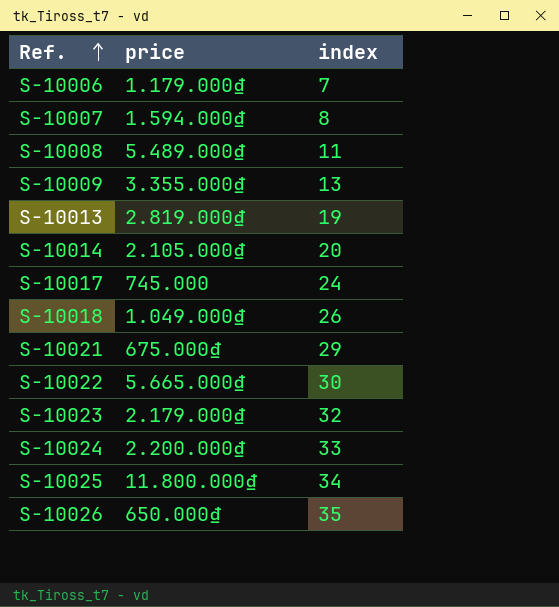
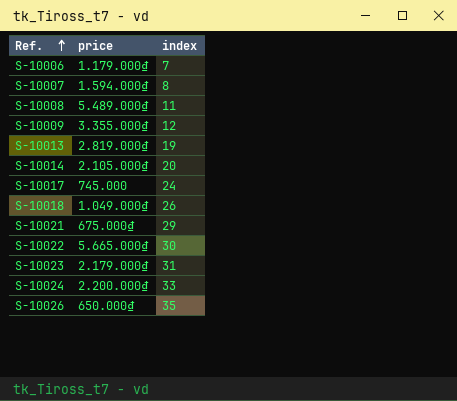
row S-10025: 11.800.000₫ | 34 -> none
S-10009 | index: 13 -> 12
S-10023 | index: 32 -> 31

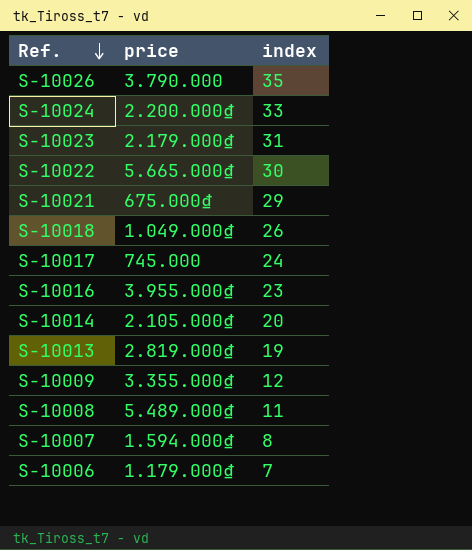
row order: Ref. ascending -> Ref. descending
S-10026 | price: 650.000₫ -> 3.790.000
row S-10016: none -> 3.955.000₫ | 23

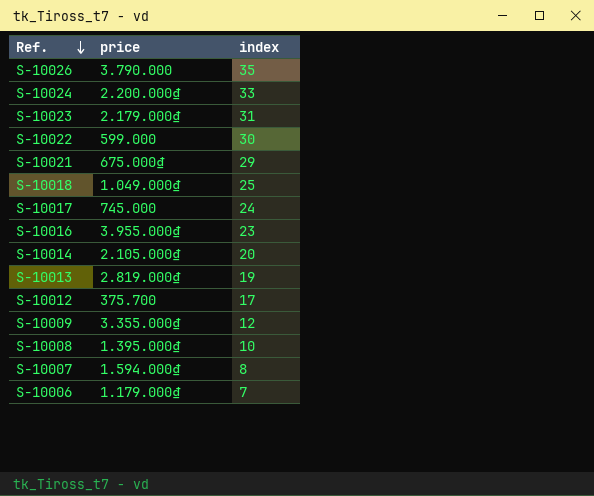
S-10022 | price: 5.665.000₫ -> 599.000
S-10018 | index: 26 -> 25
row S-10012: none -> 375.700 | 17
S-10008 | price: 5.489.000₫ -> 1.395.000₫
S-10008 | index: 11 -> 10

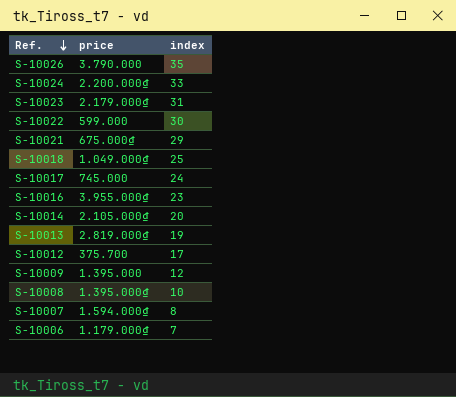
S-10009 | price: 3.355.000₫ -> 1.395.000

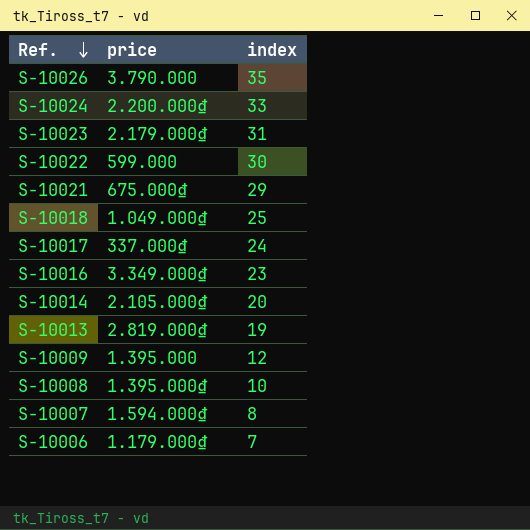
row S-10012: 375.700 | 17 -> none
S-10017 | price: 745.000 -> 337.000₫
S-10016 | price: 3.955.000₫ -> 3.349.000₫

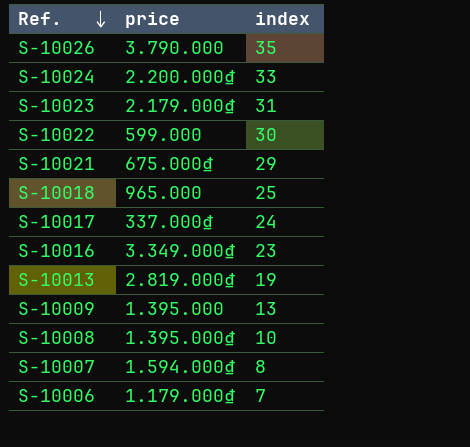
row S-10014: 2.105.000₫ | 20 -> none
S-10018 | price: 1.049.000₫ -> 965.000
S-10009 | index: 12 -> 13

